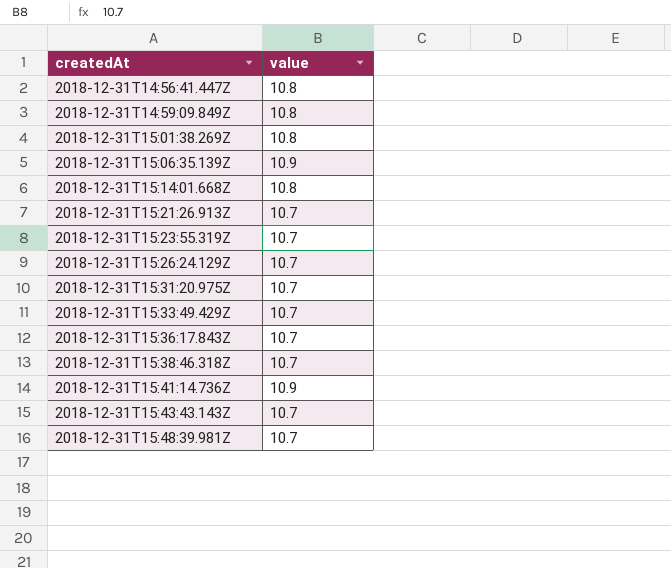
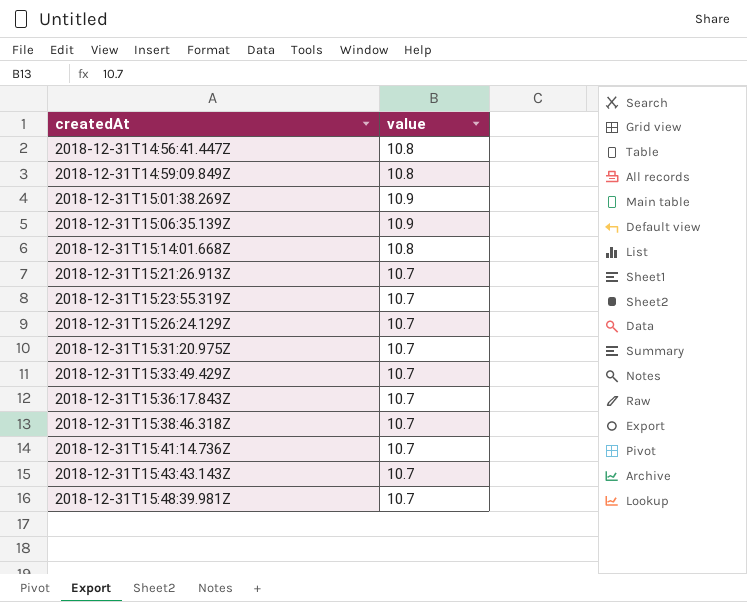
2018-12-31T15:01:38.269Z | value: 10.8 -> 10.9
2018-12-31T15:41:14.736Z | value: 10.9 -> 10.7

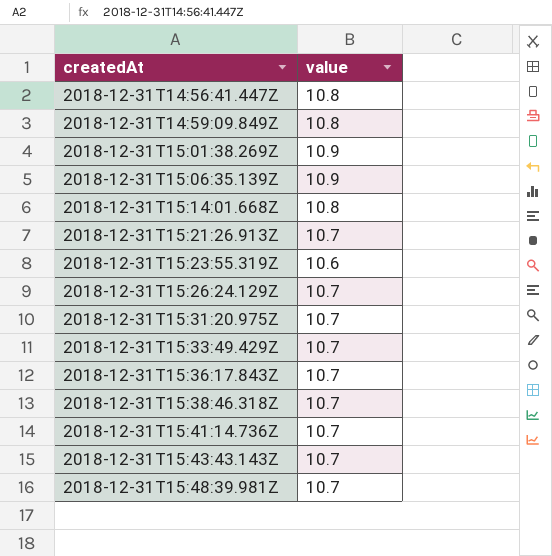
2018-12-31T15:23:55.319Z | value: 10.7 -> 10.6

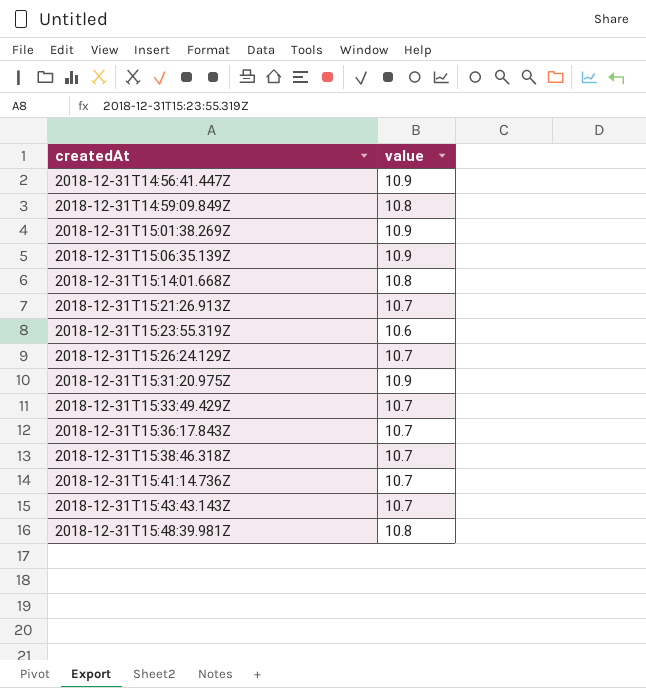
2018-12-31T14:56:41.447Z | value: 10.8 -> 10.9
2018-12-31T15:31:20.975Z | value: 10.7 -> 10.9
2018-12-31T15:48:39.981Z | value: 10.7 -> 10.8

